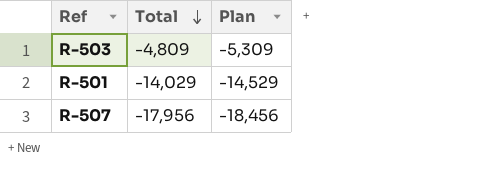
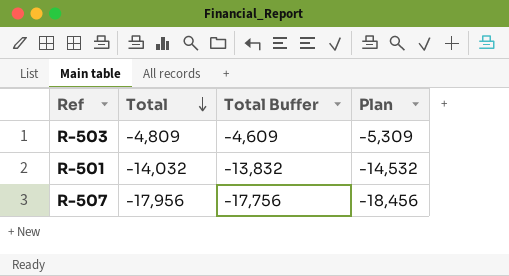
column Total Buffer | formula: none -> [Total] + 200
R-501 | Total: -14,029 -> -14,032
R-501 | Plan: -14,529 -> -14,532

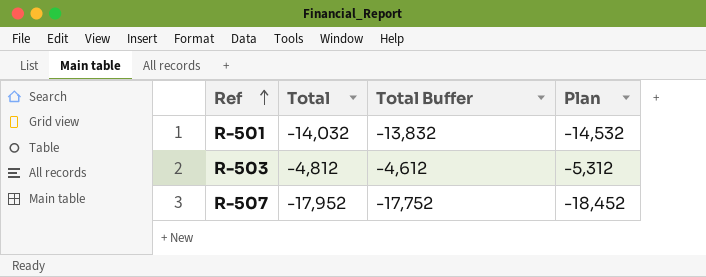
row order: Total descending -> Ref ascending
R-503 | Total: -4,809 -> -4,812
R-503 | Total Buffer: -4,609 -> -4,612
R-503 | Plan: -5,309 -> -5,312
R-507 | Total: -17,956 -> -17,952
R-507 | Total Buffer: -17,756 -> -17,752
R-507 | Plan: -18,456 -> -18,452

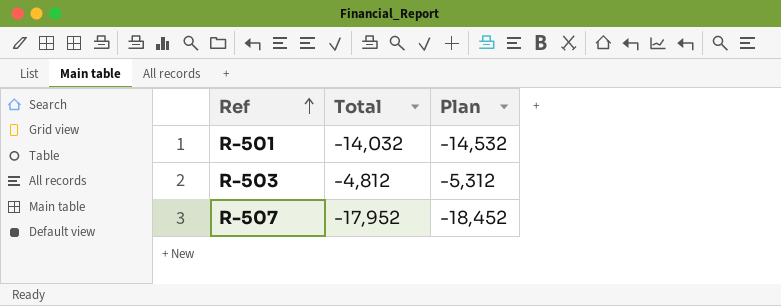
column Total Buffer | formula: [Total] + 200 -> none

